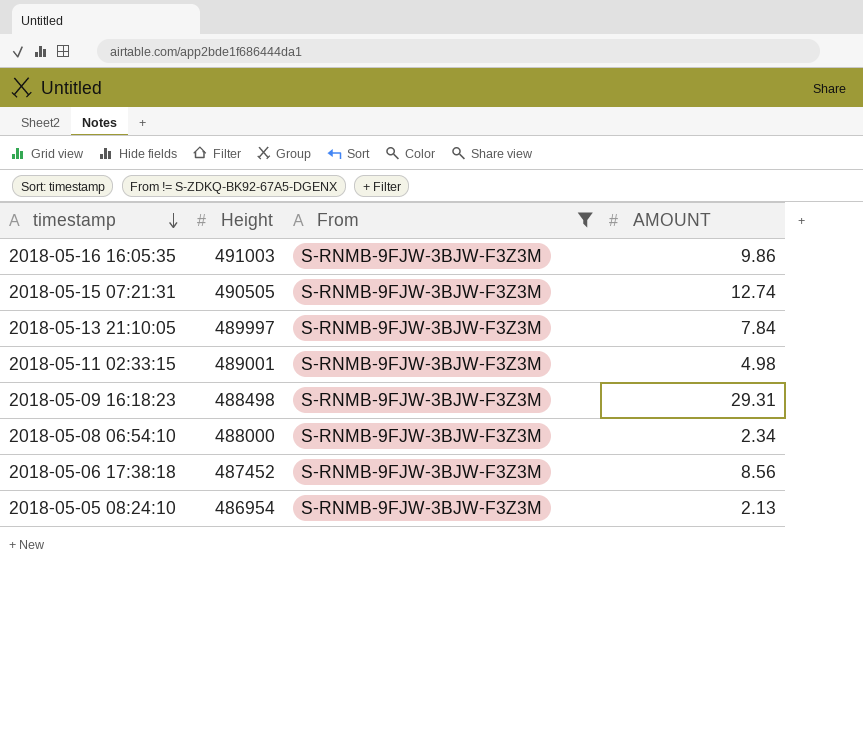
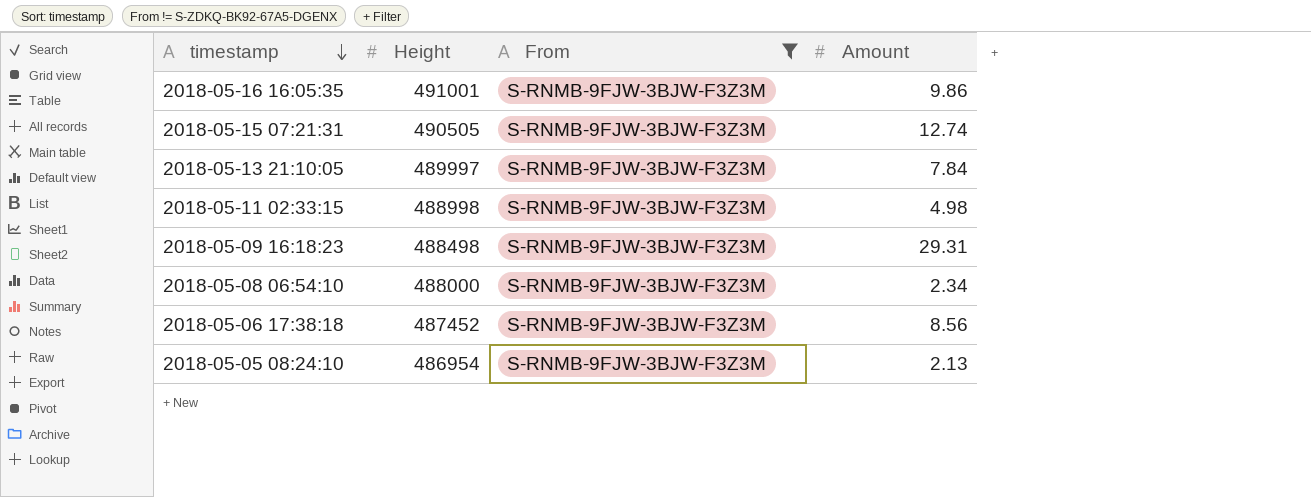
column name: AMOUNT -> Amount
2018-05-16 16:05:35 | Height: 491003 -> 491001
2018-05-11 02:33:15 | Height: 489001 -> 488998

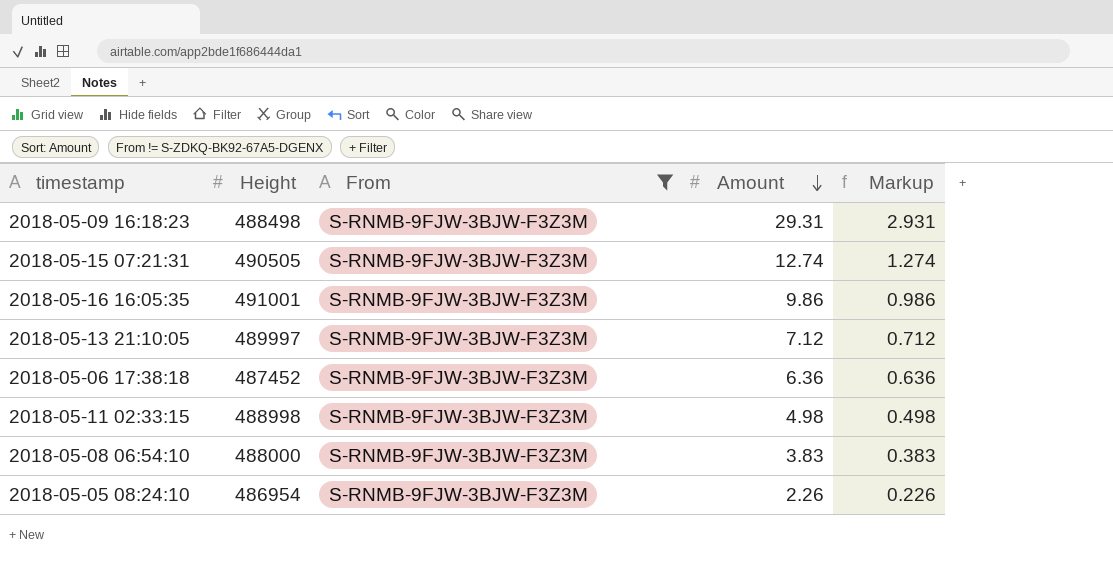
row order: timestamp descending -> Amount descending
column Markup | formula: none -> [Amount] * 0.1
2018-05-13 21:10:05 | Amount: 7.84 -> 7.12
2018-05-06 17:38:18 | Amount: 8.56 -> 6.36
2018-05-08 06:54:10 | Amount: 2.34 -> 3.83
2018-05-05 08:24:10 | Amount: 2.13 -> 2.26

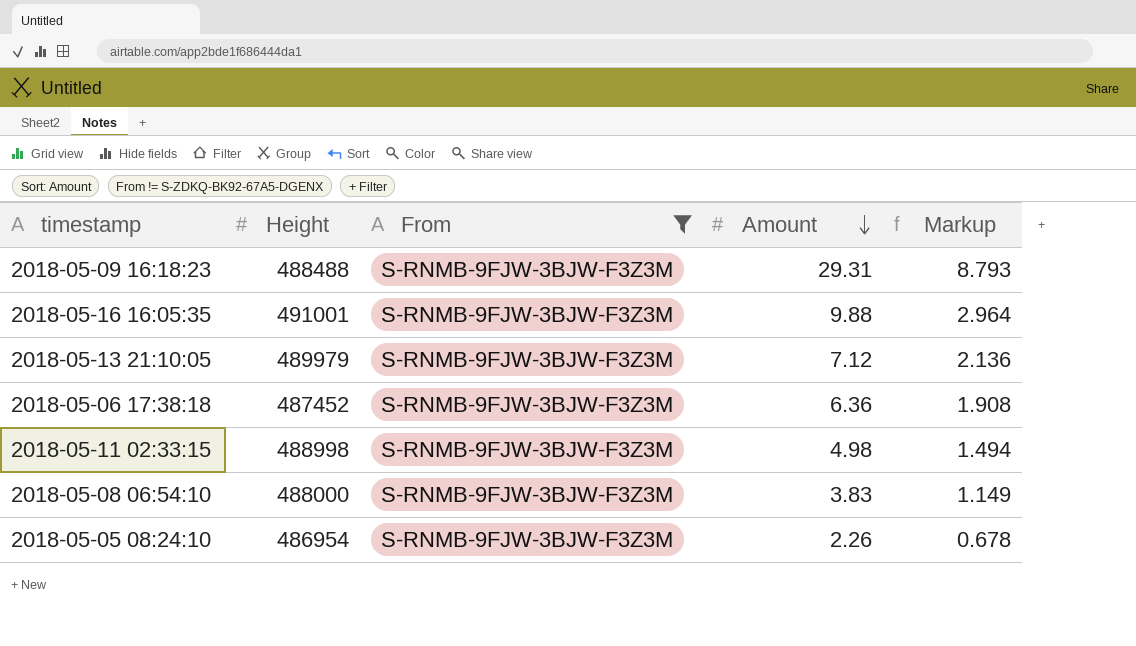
column Markup | formula: [Amount] * 0.1 -> [Amount] * 0.3
row 2018-05-15 07:21:31: 490505 | S-RNMB-9FJW-3BJW-F3Z3M | 12.74 | 1.274 -> none
2018-05-09 16:18:23 | Height: 488498 -> 488488
2018-05-16 16:05:35 | Amount: 9.86 -> 9.88
2018-05-13 21:10:05 | Height: 489997 -> 489979

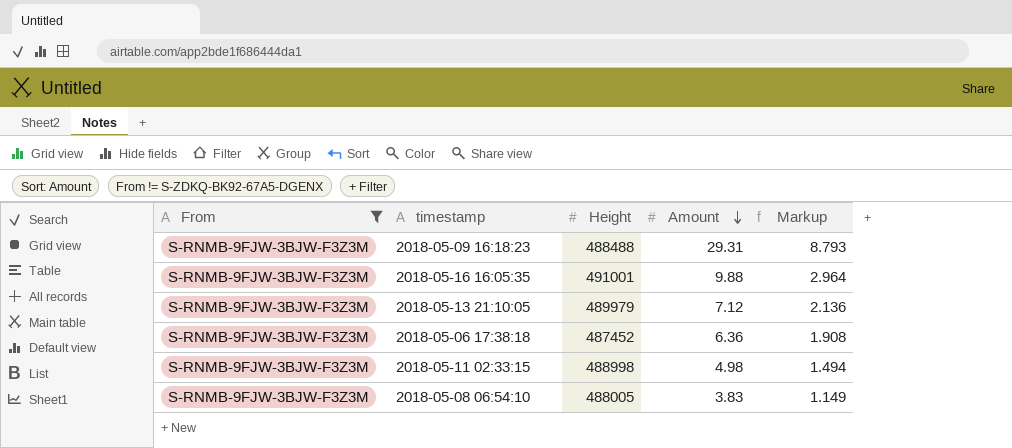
column From | position: 3 -> 1
row 2018-05-05 08:24:10: 486954 | S-RNMB-9FJW-3BJW-F3Z3M | 2.26 | 0.678 -> none
2018-05-08 06:54:10 | Height: 488000 -> 488005

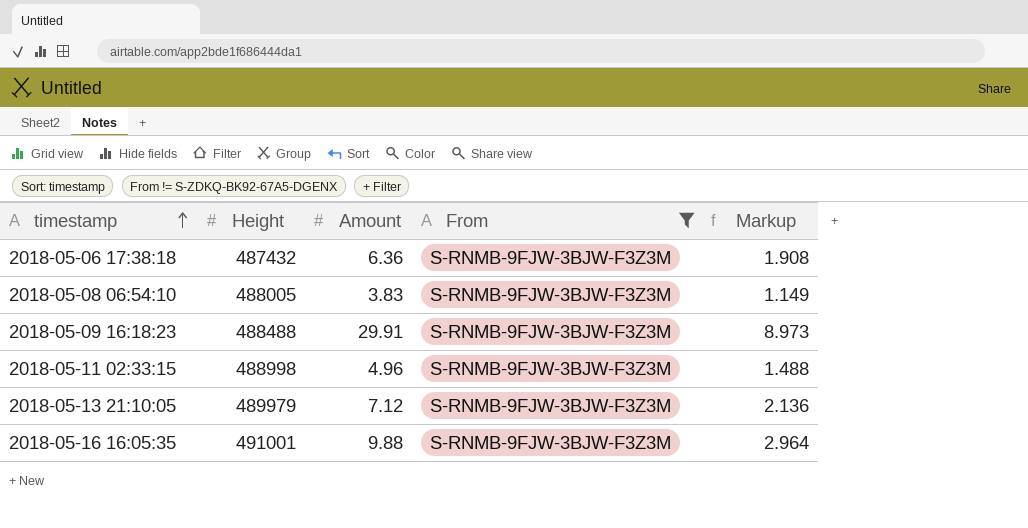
row order: Amount descending -> timestamp ascending
column From | position: 1 -> 4
2018-05-06 17:38:18 | Height: 487452 -> 487432
2018-05-09 16:18:23 | Amount: 29.31 -> 29.91
2018-05-09 16:18:23 | Markup: 8.793 -> 8.973
2018-05-11 02:33:15 | Amount: 4.98 -> 4.96
2018-05-11 02:33:15 | Markup: 1.494 -> 1.488

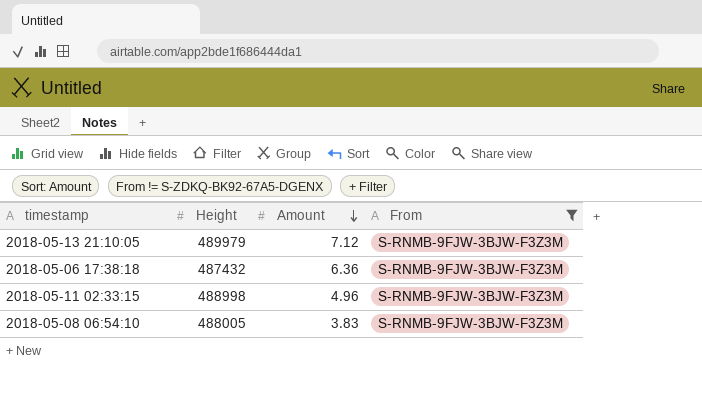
row order: timestamp ascending -> Amount descending
column Markup | formula: [Amount] * 0.3 -> none
row 2018-05-09 16:18:23: 488488 | 29.91 | S-RNMB-9FJW-3BJW-F3Z3M | 8.973 -> none
row 2018-05-16 16:05:35: 491001 | 9.88 | S-RNMB-9FJW-3BJW-F3Z3M | 2.964 -> none

